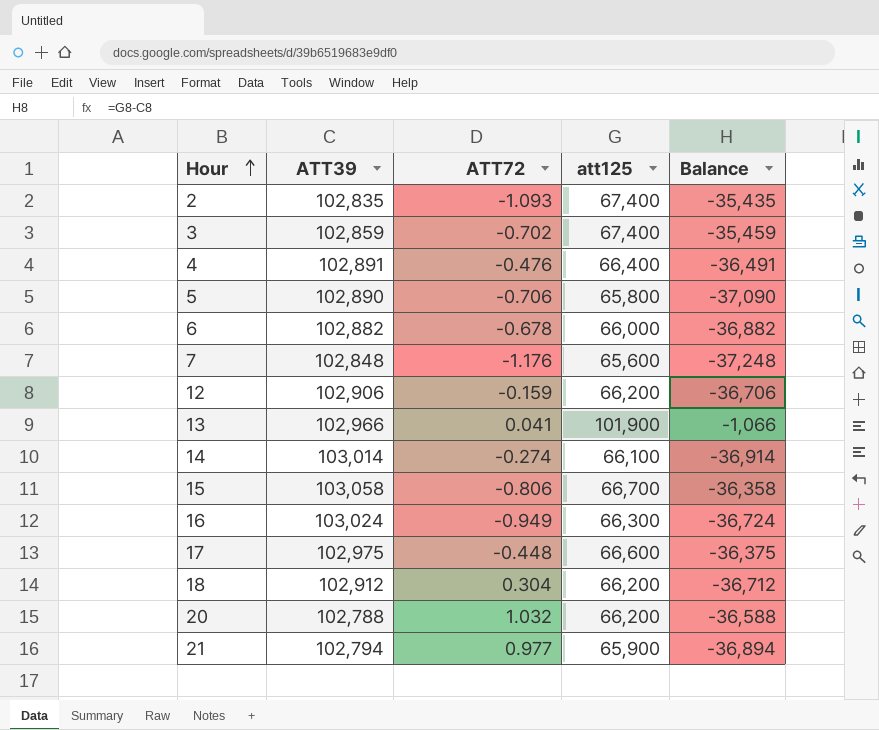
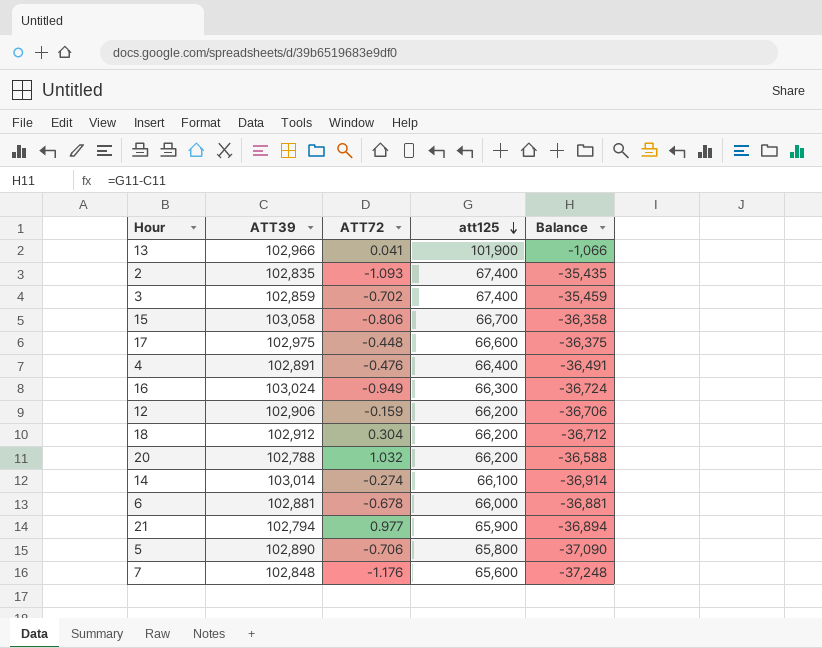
row order: Hour ascending -> att125 descending
6 | ATT39: 102,882 -> 102,881
6 | Balance: -36,882 -> -36,881

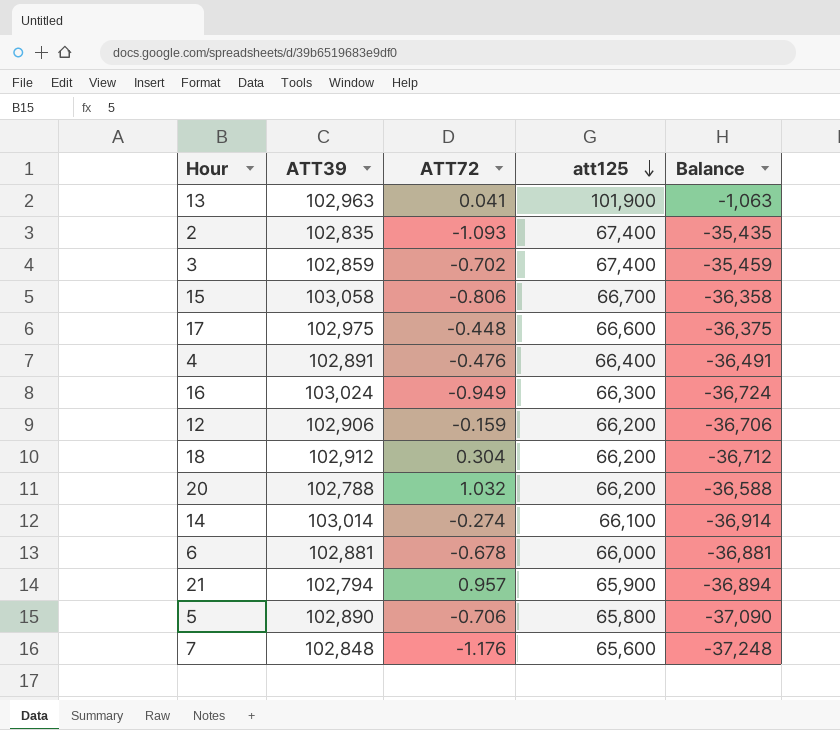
13 | ATT39: 102,966 -> 102,963
13 | Balance: -1,066 -> -1,063
21 | ATT72: 0.977 -> 0.957

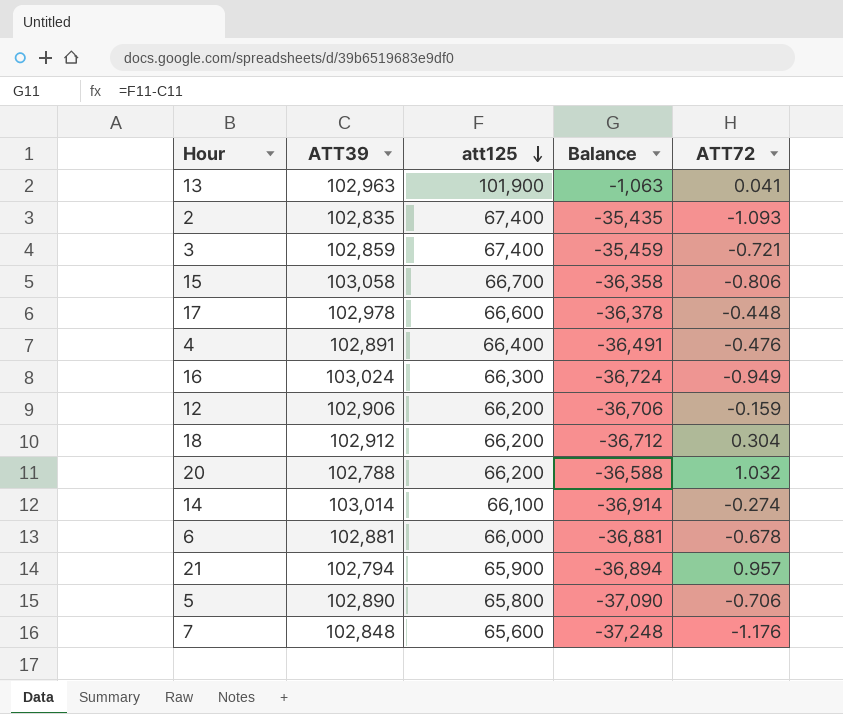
column ATT72 | position: 3 -> 5
3 | ATT72: -0.702 -> -0.721
17 | ATT39: 102,975 -> 102,978
17 | Balance: -36,375 -> -36,378

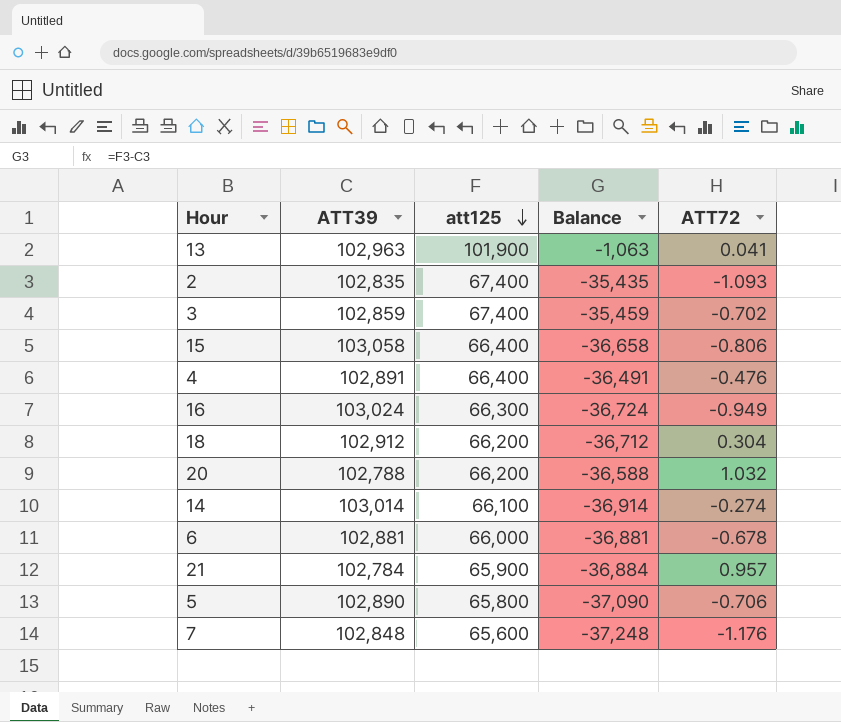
row 17: 102,978 | 66,600 | -36,378 | -0.448 -> none
row 12: 102,906 | 66,200 | -36,706 | -0.159 -> none
3 | ATT72: -0.721 -> -0.702
15 | att125: 66,700 -> 66,400
15 | Balance: -36,358 -> -36,658
21 | ATT39: 102,794 -> 102,784
21 | Balance: -36,894 -> -36,884

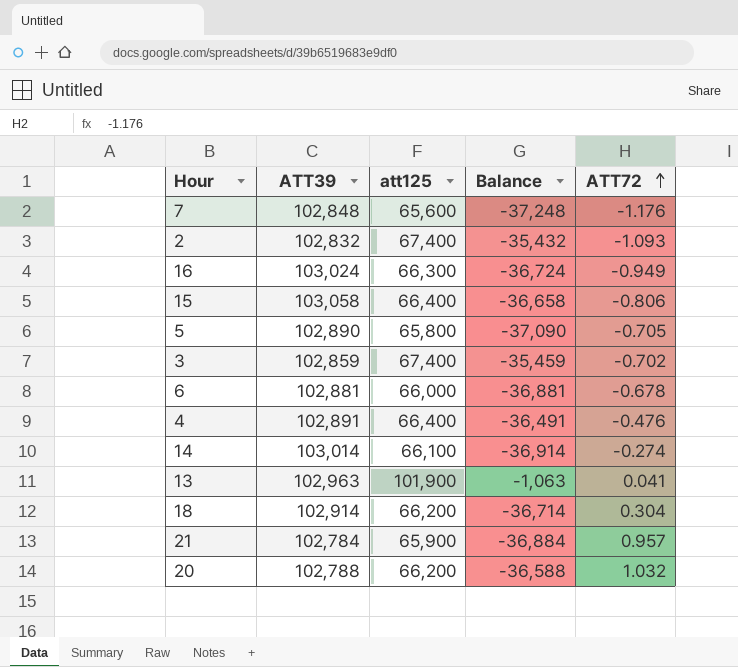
row order: att125 descending -> ATT72 ascending
2 | ATT39: 102,835 -> 102,832
2 | Balance: -35,435 -> -35,432
5 | ATT72: -0.706 -> -0.705
18 | ATT39: 102,912 -> 102,914
18 | Balance: -36,712 -> -36,714

